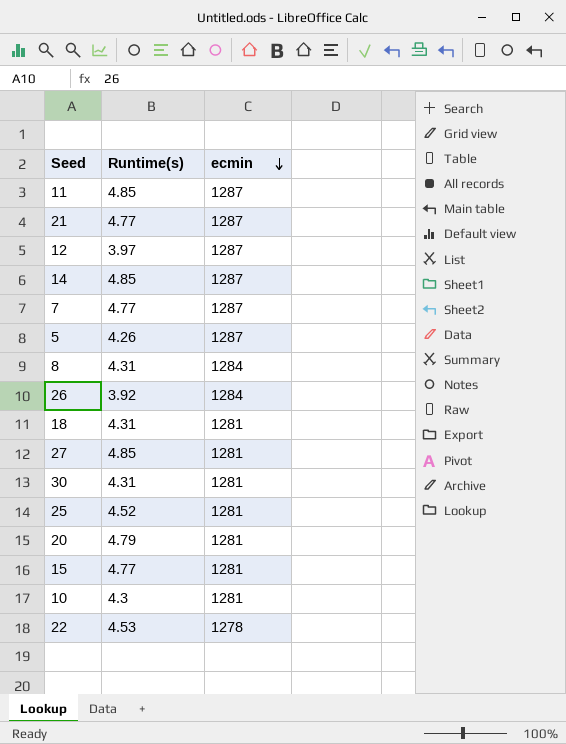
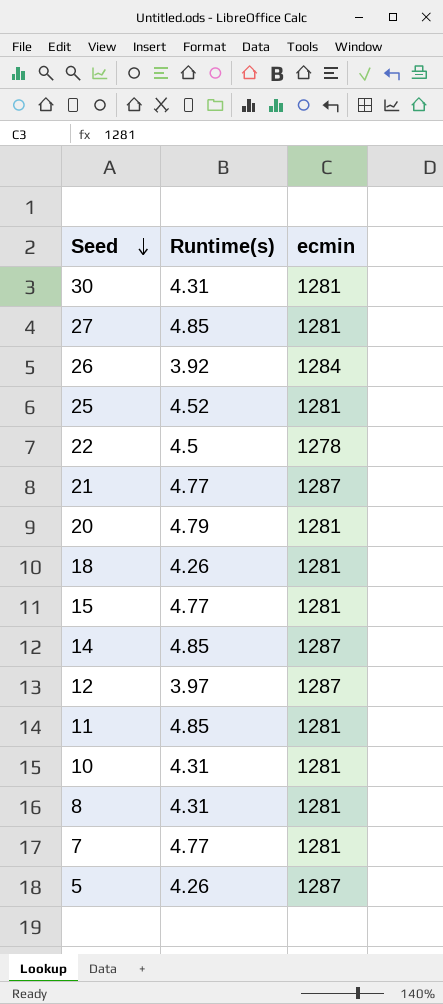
row order: ecmin descending -> Seed descending
22 | Runtime(s): 4.53 -> 4.5
18 | Runtime(s): 4.31 -> 4.26
11 | ecmin: 1287 -> 1281
10 | Runtime(s): 4.3 -> 4.31
8 | ecmin: 1284 -> 1281
7 | ecmin: 1287 -> 1281

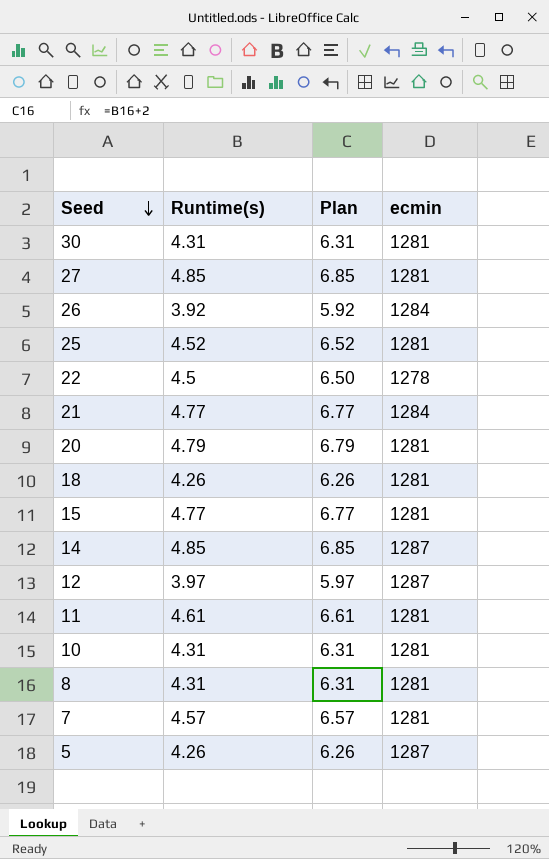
column Plan | formula: none -> [Runtime(s)] + 2
21 | ecmin: 1287 -> 1284
11 | Runtime(s): 4.85 -> 4.61
7 | Runtime(s): 4.77 -> 4.57

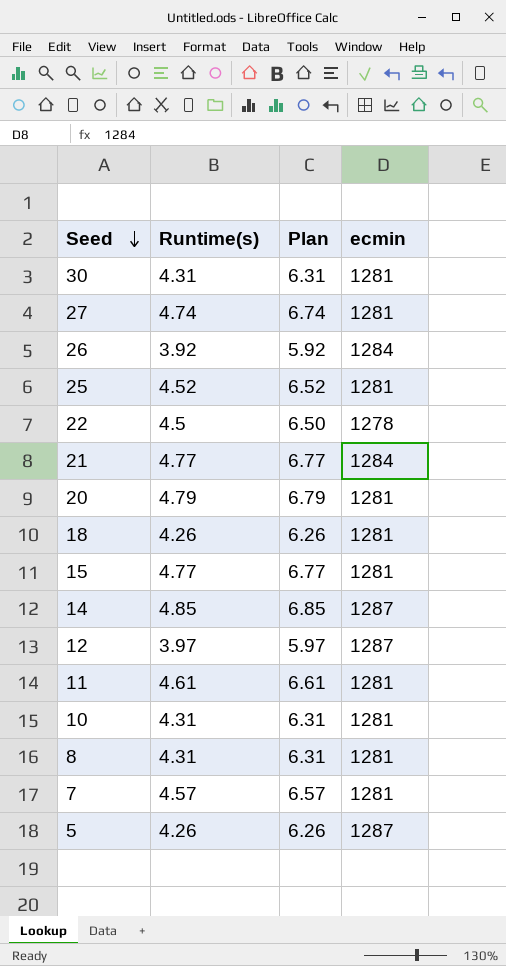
27 | Runtime(s): 4.85 -> 4.74
27 | Plan: 6.85 -> 6.74

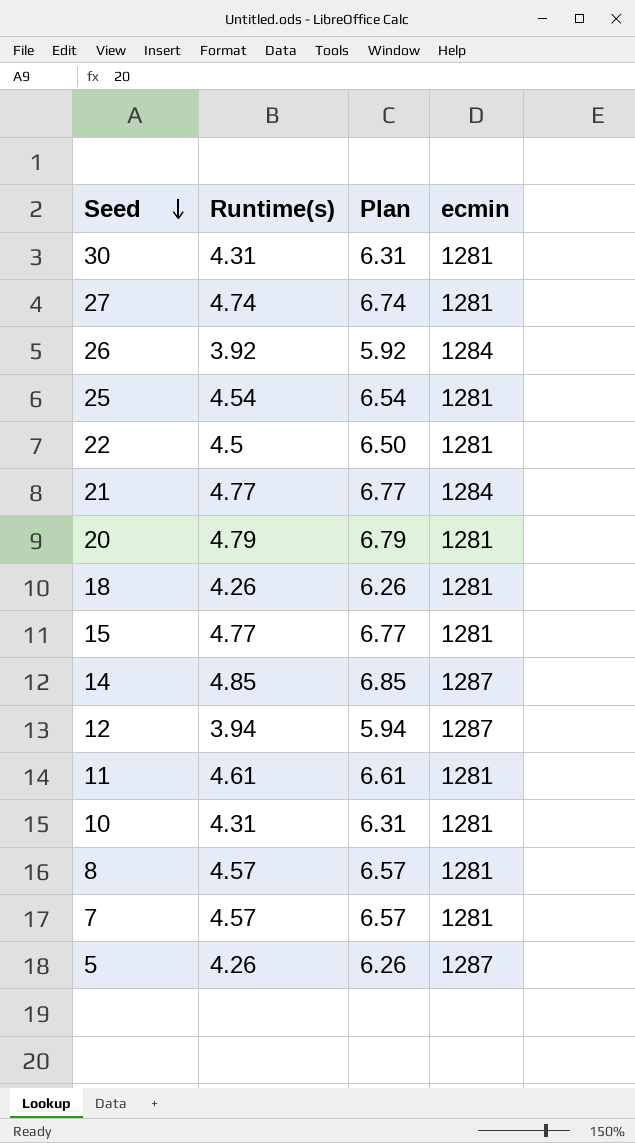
25 | Runtime(s): 4.52 -> 4.54
25 | Plan: 6.52 -> 6.54
22 | ecmin: 1278 -> 1281
12 | Runtime(s): 3.97 -> 3.94
12 | Plan: 5.97 -> 5.94
8 | Runtime(s): 4.31 -> 4.57
8 | Plan: 6.31 -> 6.57

